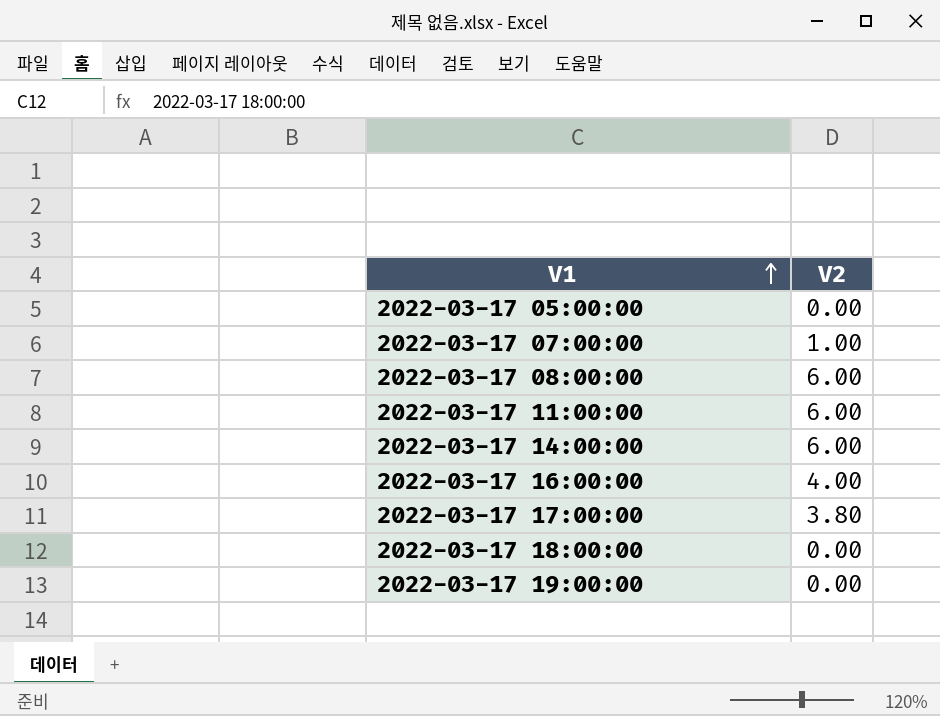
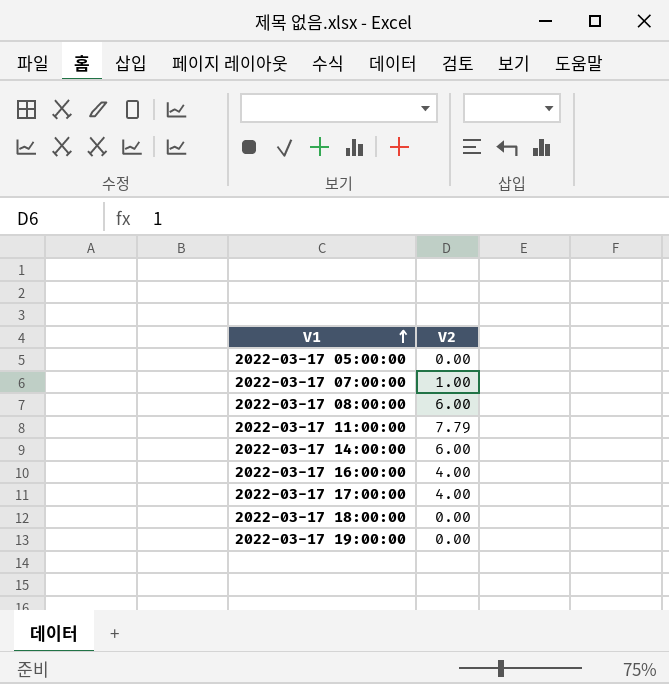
2022-03-17 11:00:00 | V2: 6.00 -> 7.79
2022-03-17 17:00:00 | V2: 3.80 -> 4.00

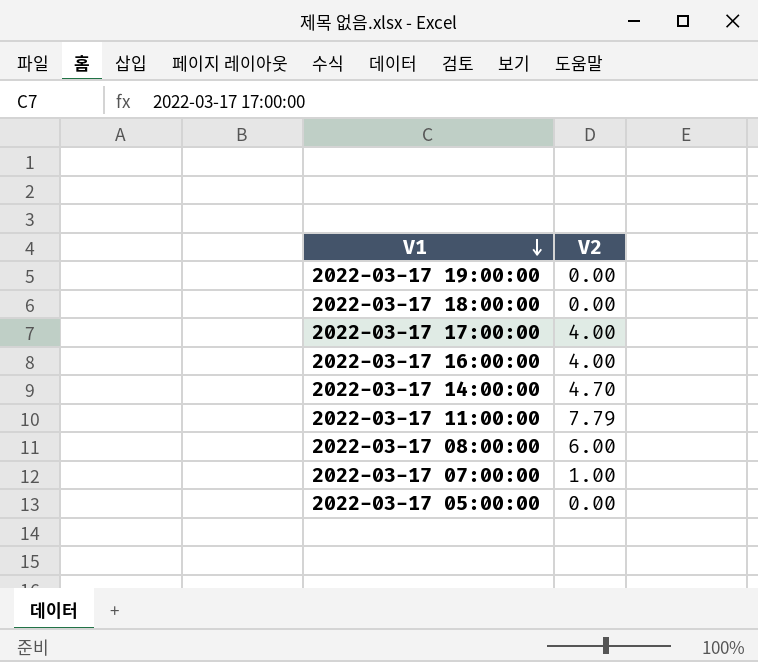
row order: V1 ascending -> V1 descending
2022-03-17 14:00:00 | V2: 6.00 -> 4.70

